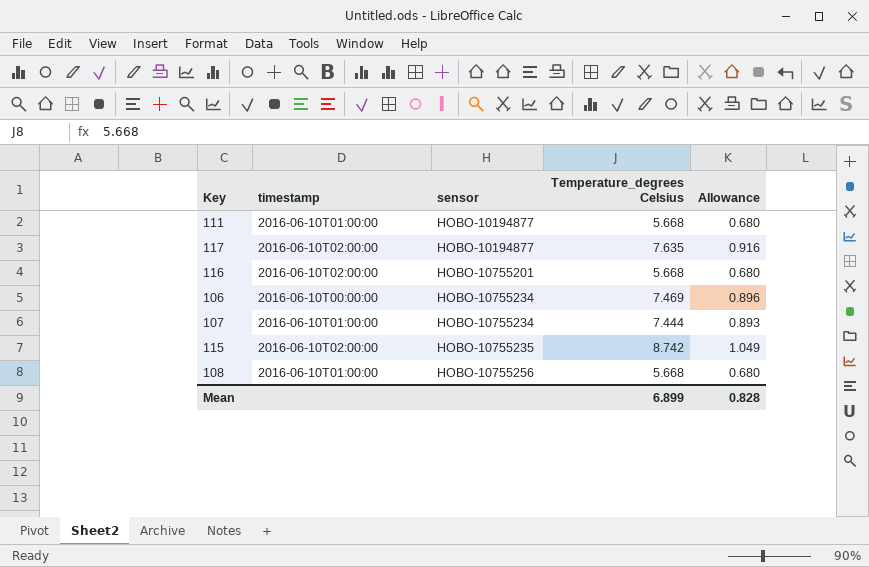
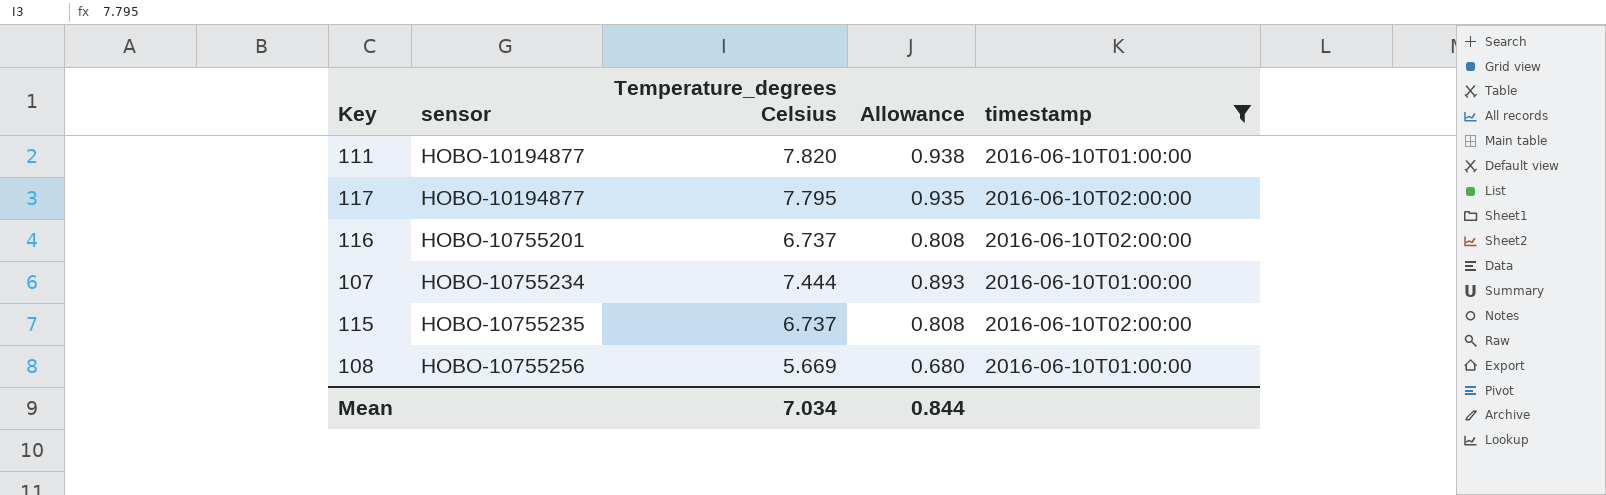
filter: none -> timestamp != 2016-06-10T00:00:00
column timestamp | position: 2 -> 5
111 | Temperature_degrees Celsius: 5.668 -> 7.820
111 | Allowance: 0.680 -> 0.938
117 | Temperature_degrees Celsius: 7.635 -> 7.795
117 | Allowance: 0.916 -> 0.935
116 | Temperature_degrees Celsius: 5.668 -> 6.737
116 | Allowance: 0.680 -> 0.808
115 | Temperature_degrees Celsius: 8.742 -> 6.737
115 | Allowance: 1.049 -> 0.808
108 | Temperature_degrees Celsius: 5.668 -> 5.669
Mean | Temperature_degrees Celsius: 6.899 -> 7.034
Mean | Allowance: 0.828 -> 0.844

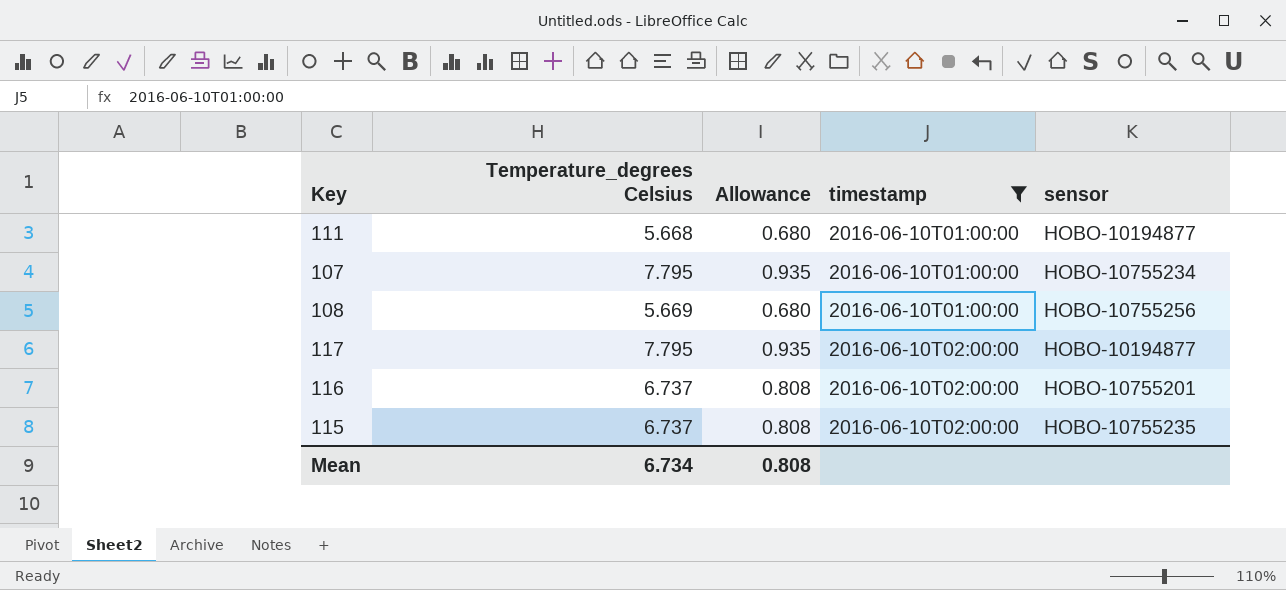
row order: sensor ascending -> timestamp ascending
column sensor | position: 2 -> 5
111 | Temperature_degrees Celsius: 7.820 -> 5.668
111 | Allowance: 0.938 -> 0.680
107 | Temperature_degrees Celsius: 7.444 -> 7.795
107 | Allowance: 0.893 -> 0.935
Mean | Temperature_degrees Celsius: 7.034 -> 6.734
Mean | Allowance: 0.844 -> 0.808

